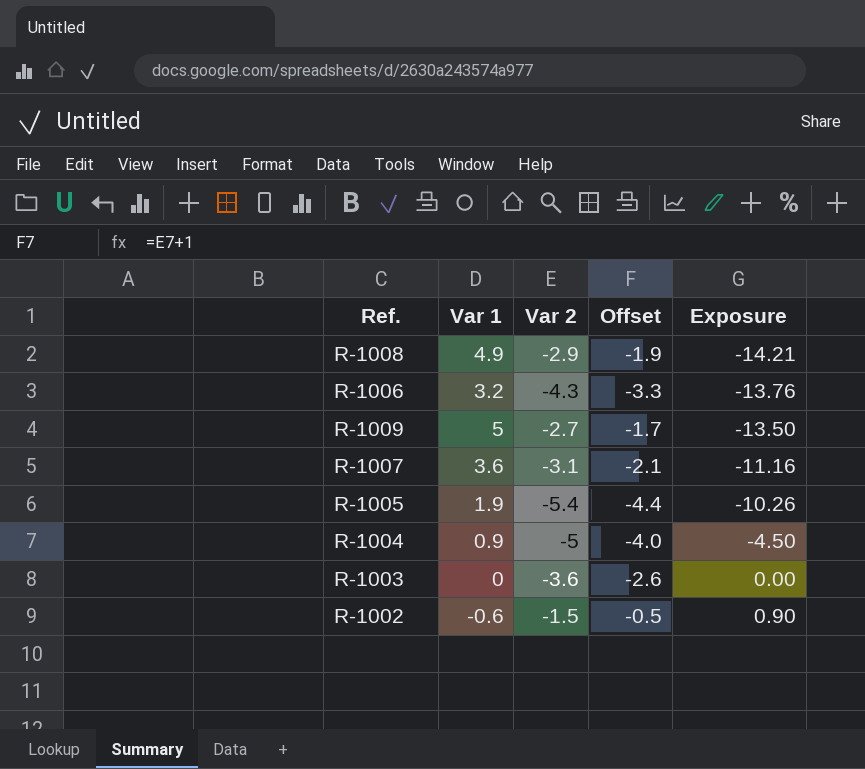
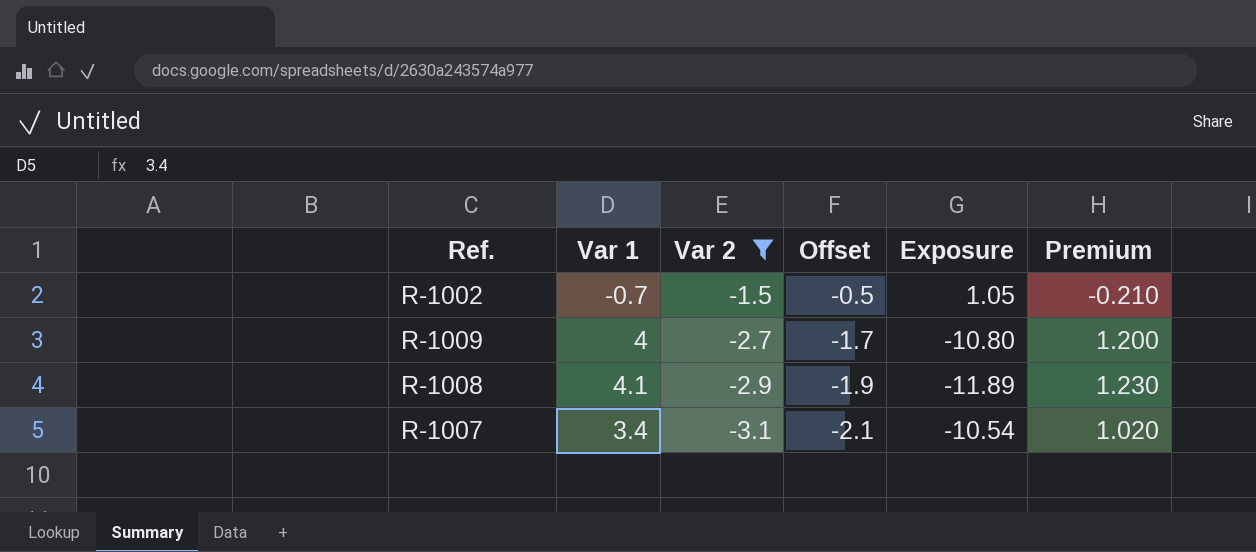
filter: none -> Var 2 >= -3.1
row order: Exposure ascending -> Var 2 descending
column Premium | formula: none -> [Var 1] * 0.3
R-1002 | Var 1: -0.6 -> -0.7
R-1002 | Exposure: 0.90 -> 1.05
R-1009 | Var 1: 5 -> 4
R-1009 | Exposure: -13.50 -> -10.80
R-1008 | Var 1: 4.9 -> 4.1
R-1008 | Exposure: -14.21 -> -11.89
R-1007 | Var 1: 3.6 -> 3.4
R-1007 | Exposure: -11.16 -> -10.54

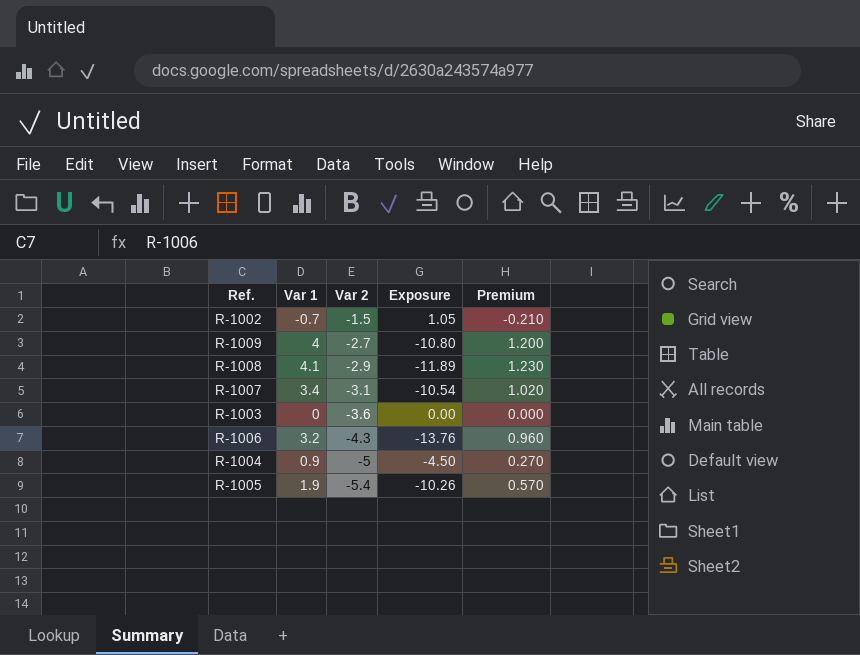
filter: Var 2 >= -3.1 -> none
column Offset | formula: [Var 2] + 1 -> none

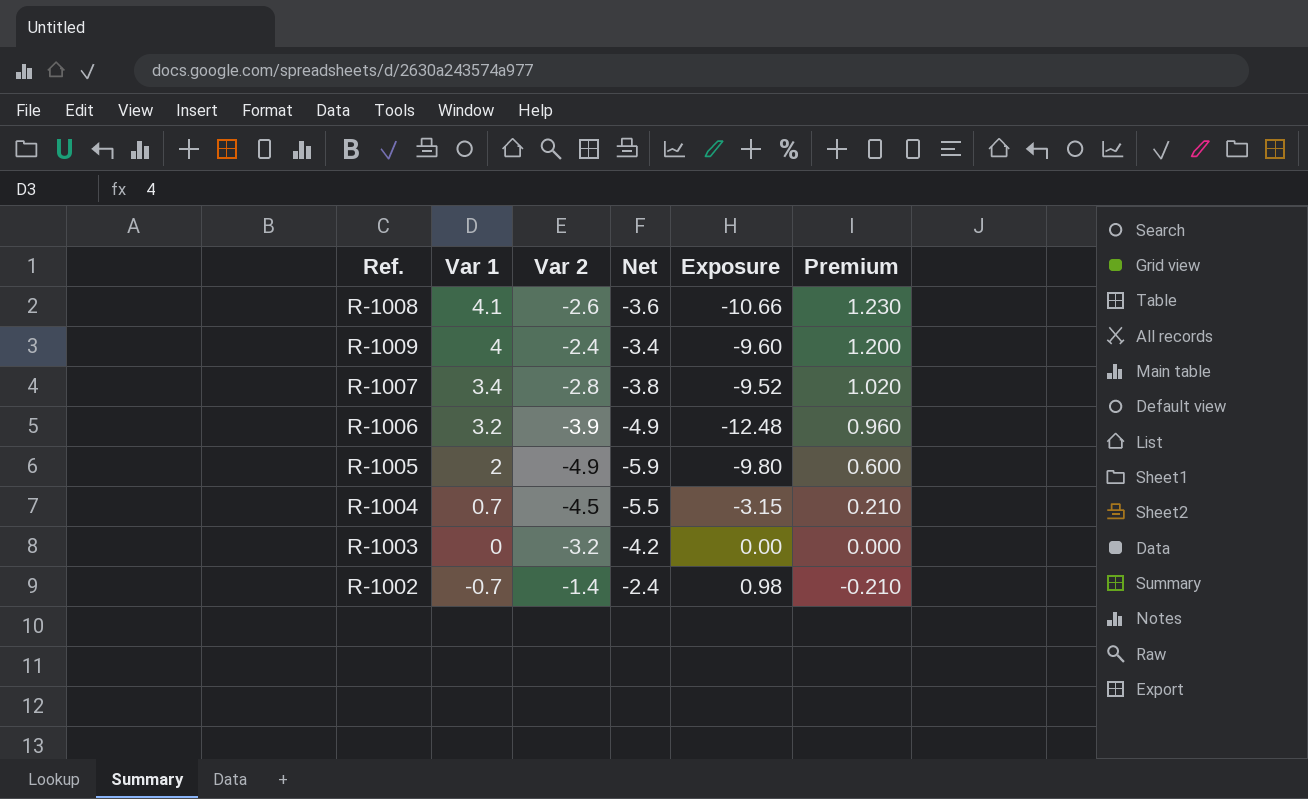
row order: Var 2 descending -> Var 1 descending
column Net | formula: none -> [Var 2] - 1
R-1008 | Var 2: -2.9 -> -2.6
R-1008 | Exposure: -11.89 -> -10.66
R-1009 | Var 2: -2.7 -> -2.4
R-1009 | Exposure: -10.80 -> -9.60
R-1007 | Var 2: -3.1 -> -2.8
R-1007 | Exposure: -10.54 -> -9.52
R-1006 | Var 2: -4.3 -> -3.9
R-1006 | Exposure: -13.76 -> -12.48
R-1005 | Var 1: 1.9 -> 2
R-1005 | Var 2: -5.4 -> -4.9
R-1005 | Exposure: -10.26 -> -9.80
R-1005 | Premium: 0.570 -> 0.600
R-1004 | Var 1: 0.9 -> 0.7
R-1004 | Var 2: -5 -> -4.5
R-1004 | Exposure: -4.50 -> -3.15
R-1004 | Premium: 0.270 -> 0.210
R-1003 | Var 2: -3.6 -> -3.2
R-1002 | Var 2: -1.5 -> -1.4
R-1002 | Exposure: 1.05 -> 0.98

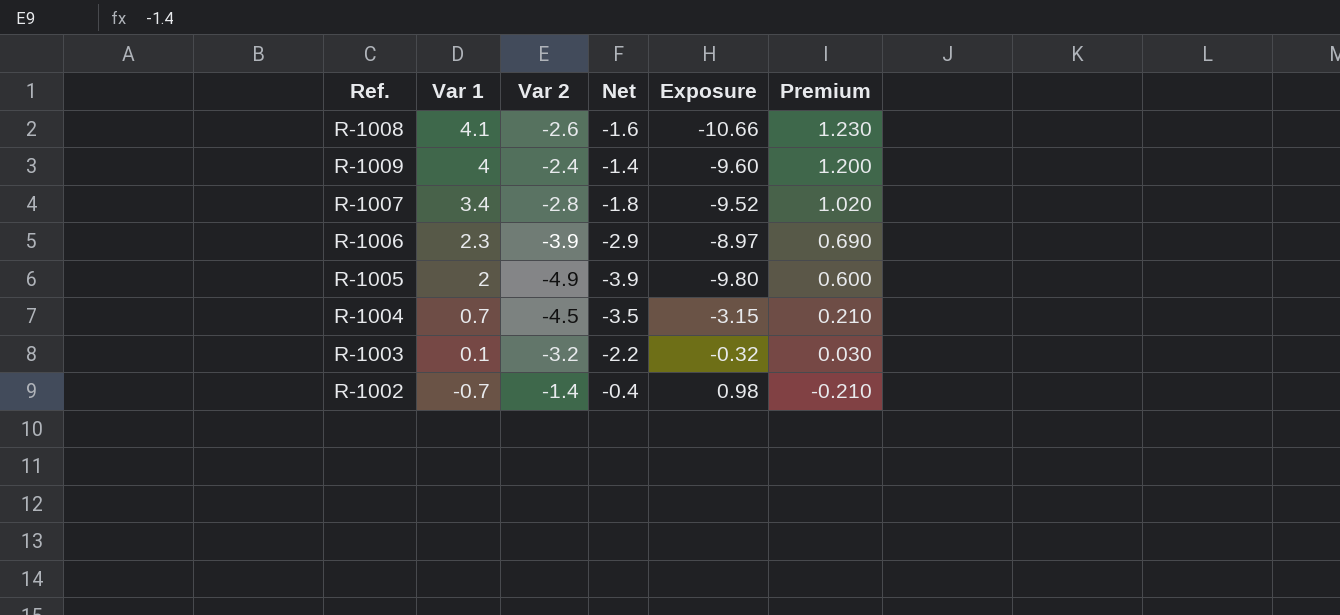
column Net | formula: [Var 2] - 1 -> [Var 2] + 1
R-1006 | Var 1: 3.2 -> 2.3
R-1006 | Exposure: -12.48 -> -8.97
R-1006 | Premium: 0.960 -> 0.690
R-1003 | Var 1: 0 -> 0.1
R-1003 | Exposure: 0.00 -> -0.32
R-1003 | Premium: 0.000 -> 0.030

